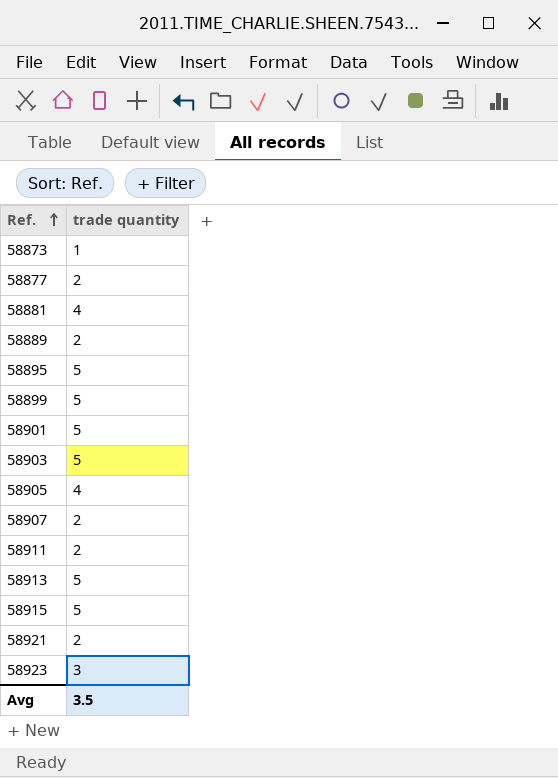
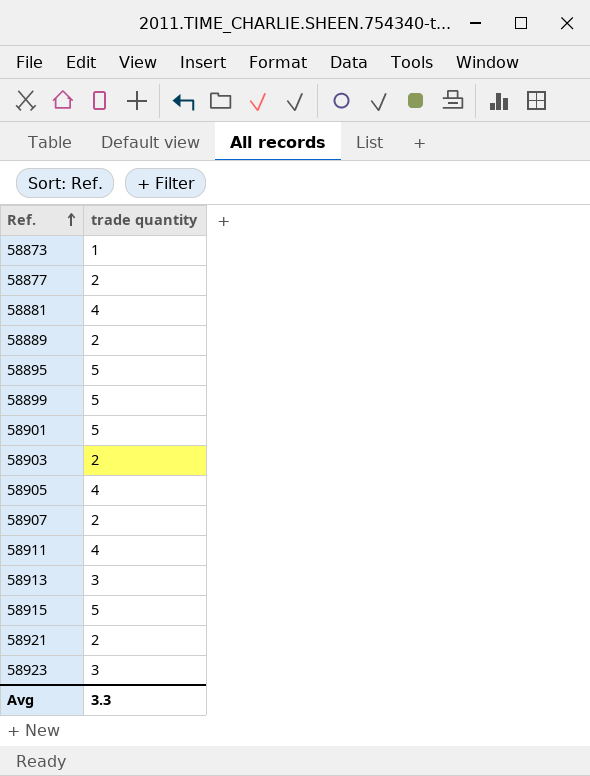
58903 | trade quantity: 5 -> 2
58911 | trade quantity: 2 -> 4
58913 | trade quantity: 5 -> 3
Avg | trade quantity: 3.5 -> 3.3

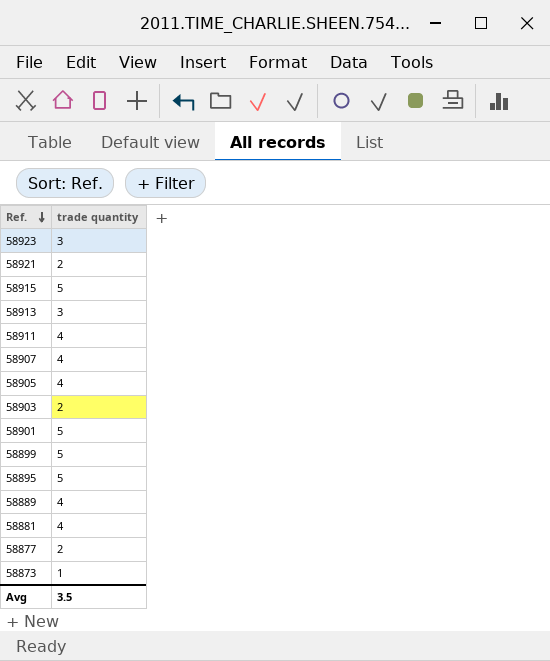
row order: Ref. ascending -> Ref. descending
58907 | trade quantity: 2 -> 4
58889 | trade quantity: 2 -> 4
Avg | trade quantity: 3.3 -> 3.5

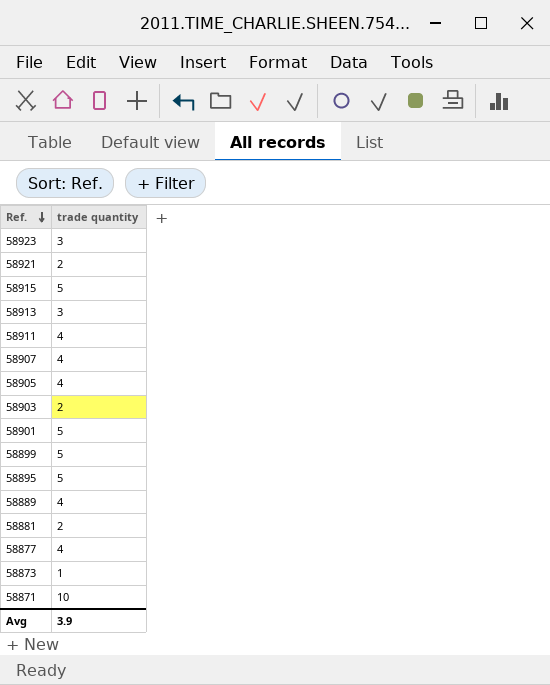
58881 | trade quantity: 4 -> 2
58877 | trade quantity: 2 -> 4
row 58871: none -> 10
Avg | trade quantity: 3.5 -> 3.9

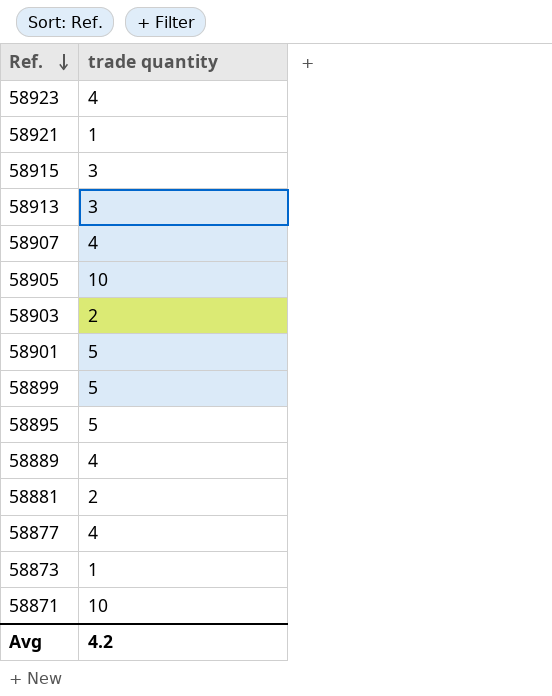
row 58911: 4 -> none
58923 | trade quantity: 3 -> 4
58921 | trade quantity: 2 -> 1
58915 | trade quantity: 5 -> 3
58905 | trade quantity: 4 -> 10
Avg | trade quantity: 3.9 -> 4.2

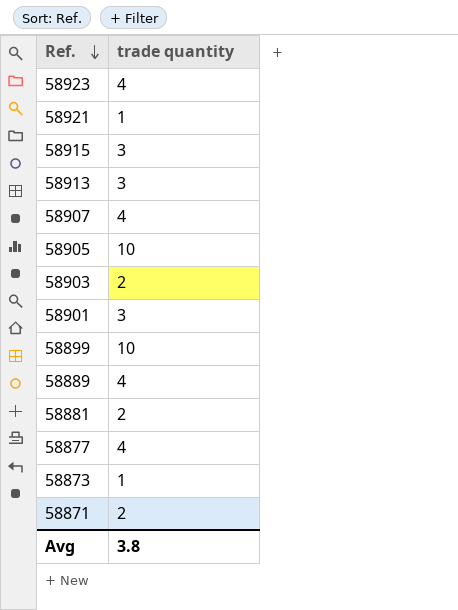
row 58895: 5 -> none
58901 | trade quantity: 5 -> 3
58899 | trade quantity: 5 -> 10
58871 | trade quantity: 10 -> 2
Avg | trade quantity: 4.2 -> 3.8

